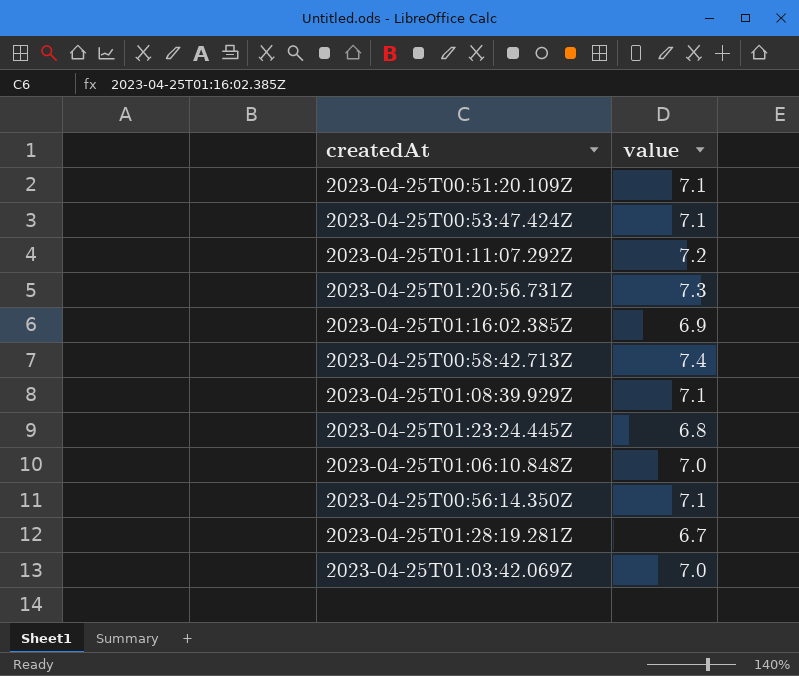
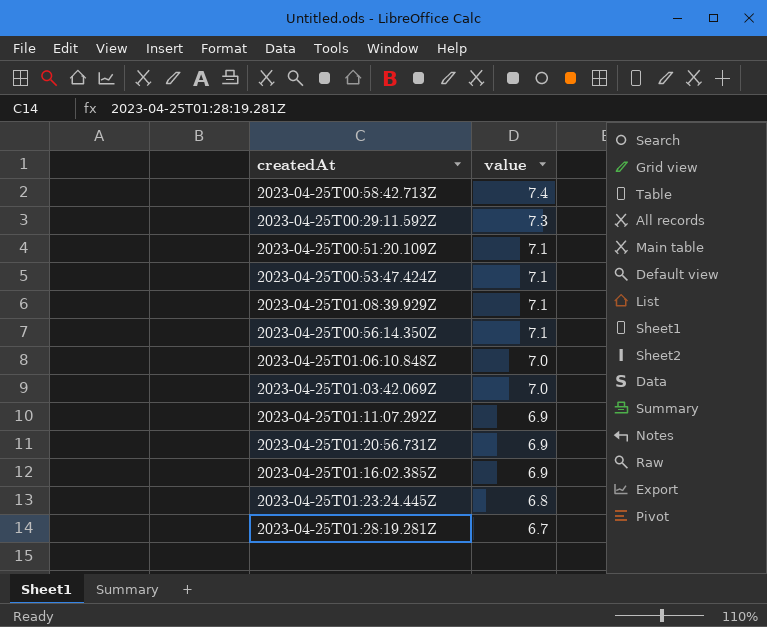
row order: none -> value descending
row 2023-04-25T00:29:11.592Z: none -> 7.3
2023-04-25T01:11:07.292Z | value: 7.2 -> 6.9
2023-04-25T01:20:56.731Z | value: 7.3 -> 6.9

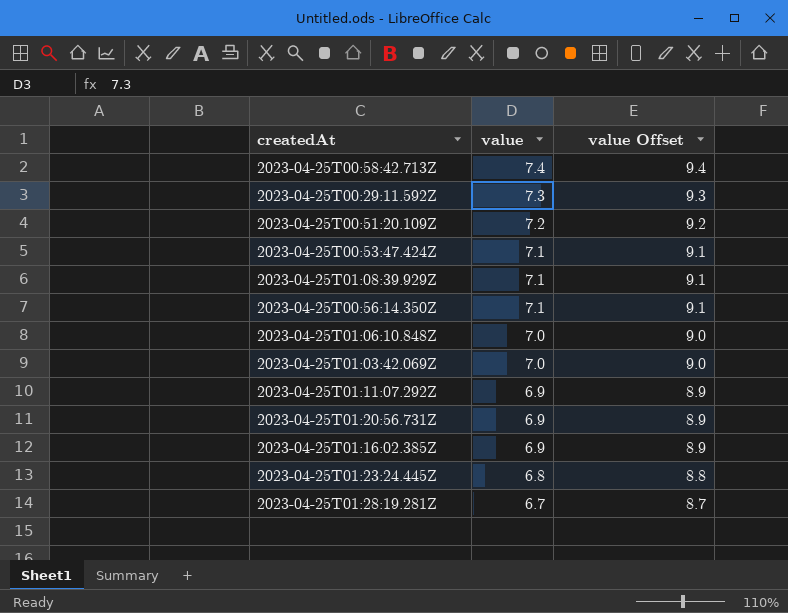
column value Offset | formula: none -> [value] + 2
2023-04-25T00:51:20.109Z | value: 7.1 -> 7.2

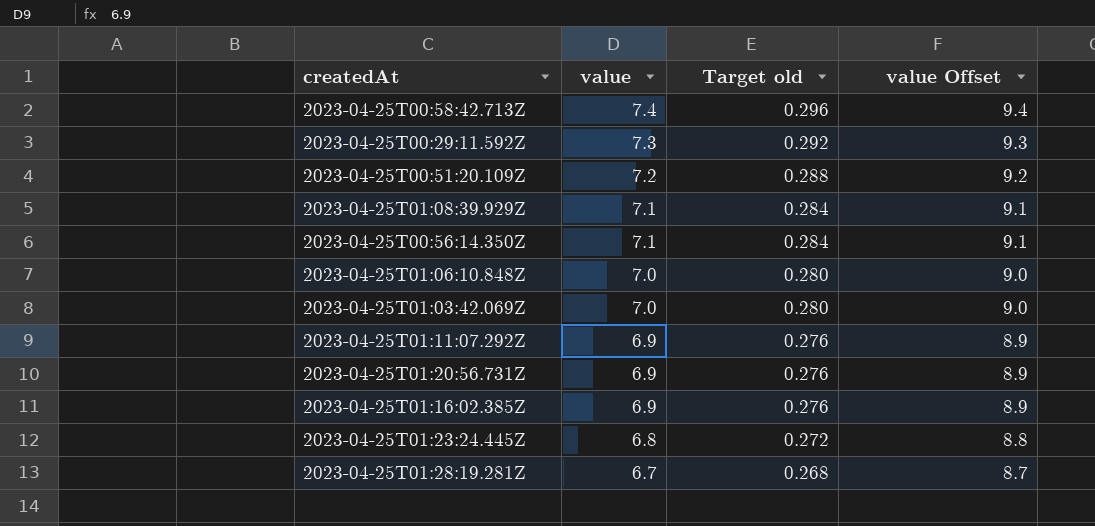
column Target old | formula: none -> [value] * 0.04
row 2023-04-25T00:53:47.424Z: 7.1 | 9.1 -> none

